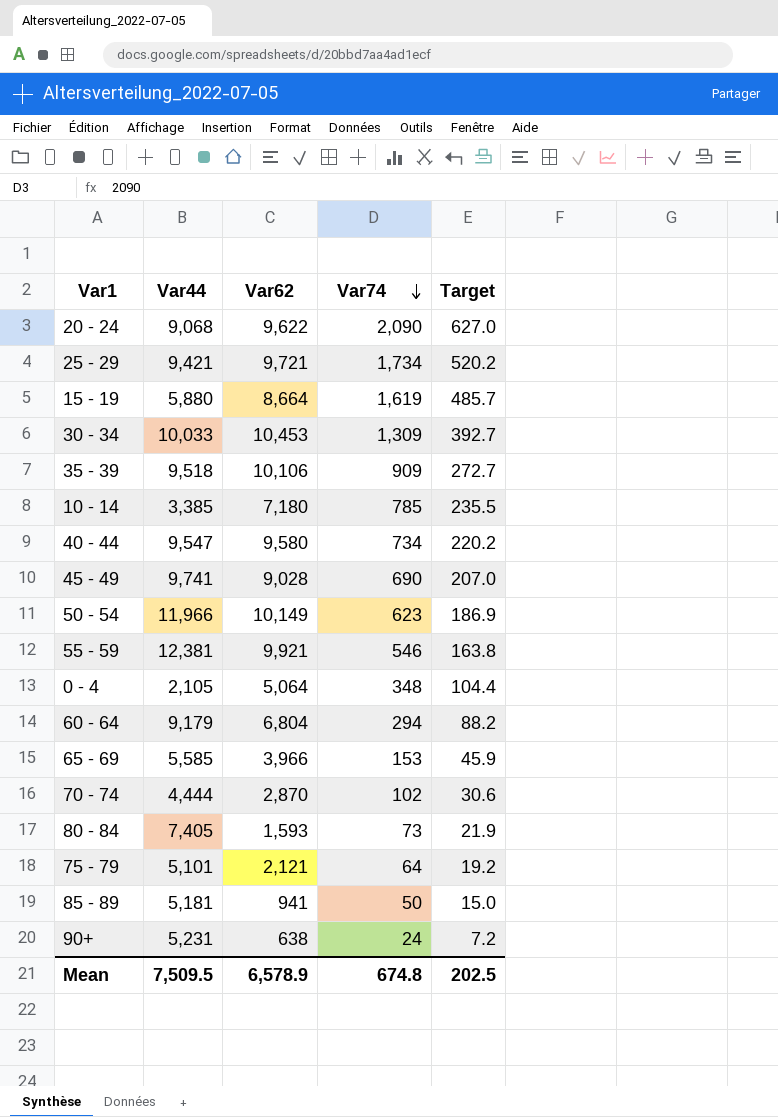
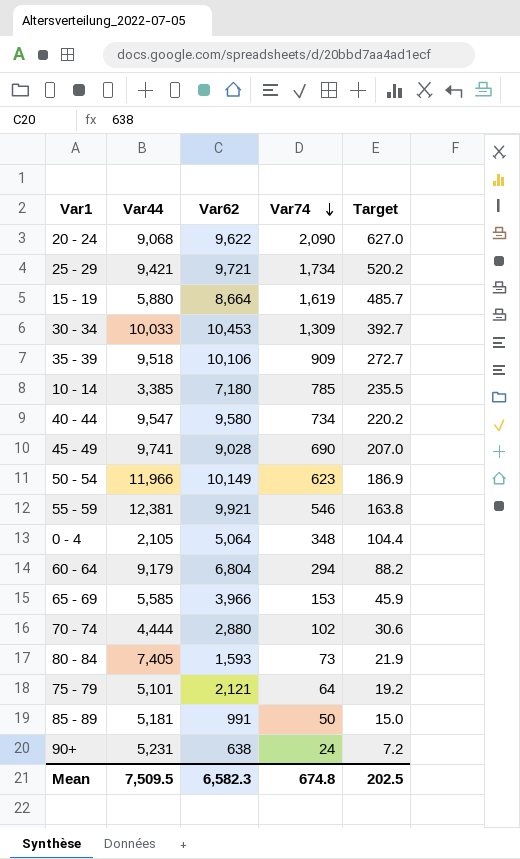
70 - 74 | Var62: 2,870 -> 2,880
85 - 89 | Var62: 941 -> 991
Mean | Var62: 6,578.9 -> 6,582.3

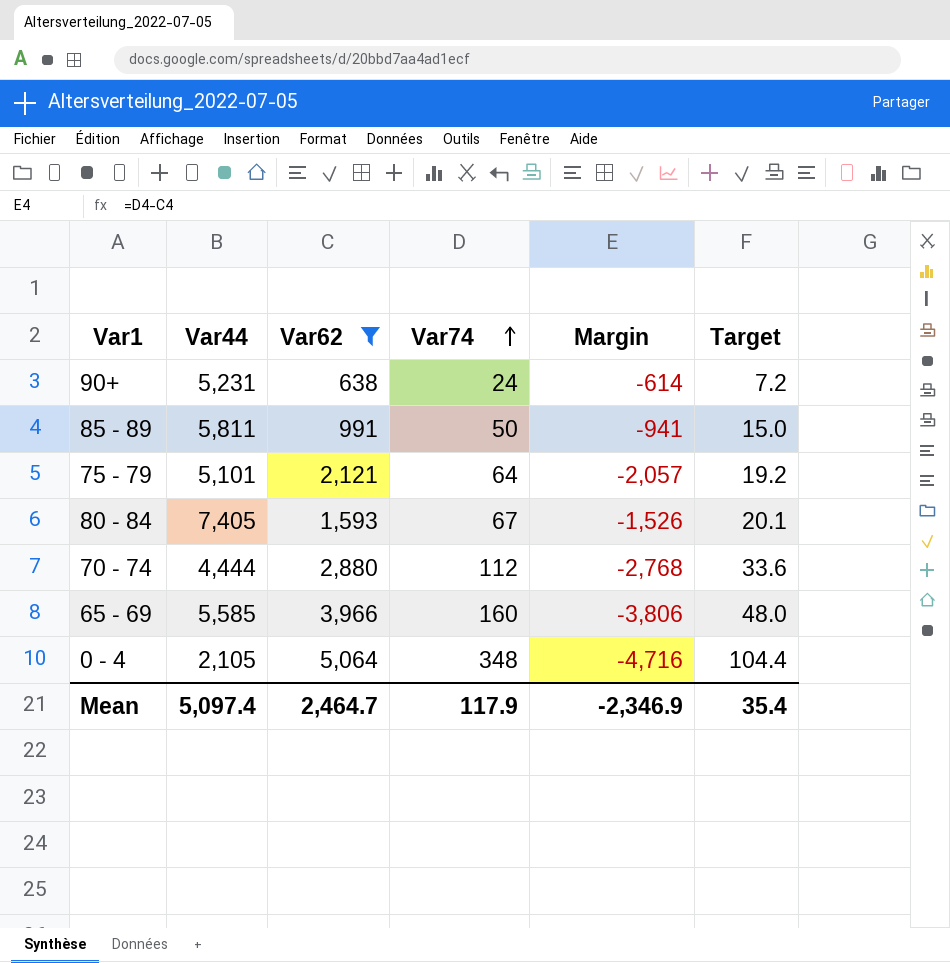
filter: none -> Var62 <= 5,064
row order: Var74 descending -> Var74 ascending
column Margin | formula: none -> [Var74] - [Var62]
85 - 89 | Var44: 5,181 -> 5,811
80 - 84 | Var74: 73 -> 67
80 - 84 | Target: 21.9 -> 20.1
70 - 74 | Var74: 102 -> 112
70 - 74 | Target: 30.6 -> 33.6
65 - 69 | Var74: 153 -> 160
65 - 69 | Target: 45.9 -> 48.0
Mean | Var44: 7,509.5 -> 5,097.4
Mean | Var62: 6,582.3 -> 2,464.7
Mean | Var74: 674.8 -> 117.9
Mean | Target: 202.5 -> 35.4

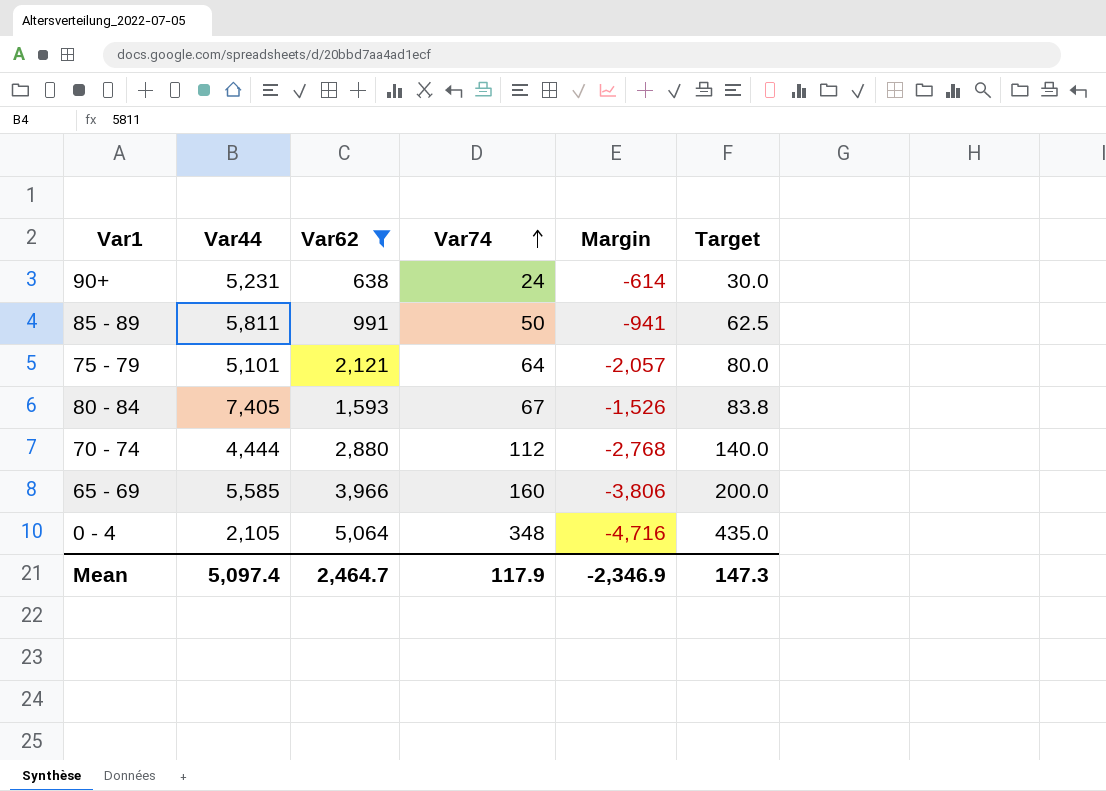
column Target | formula: [Var74] * 0.3 -> [Var74] * 1.25
Mean | Target: 35.4 -> 147.3

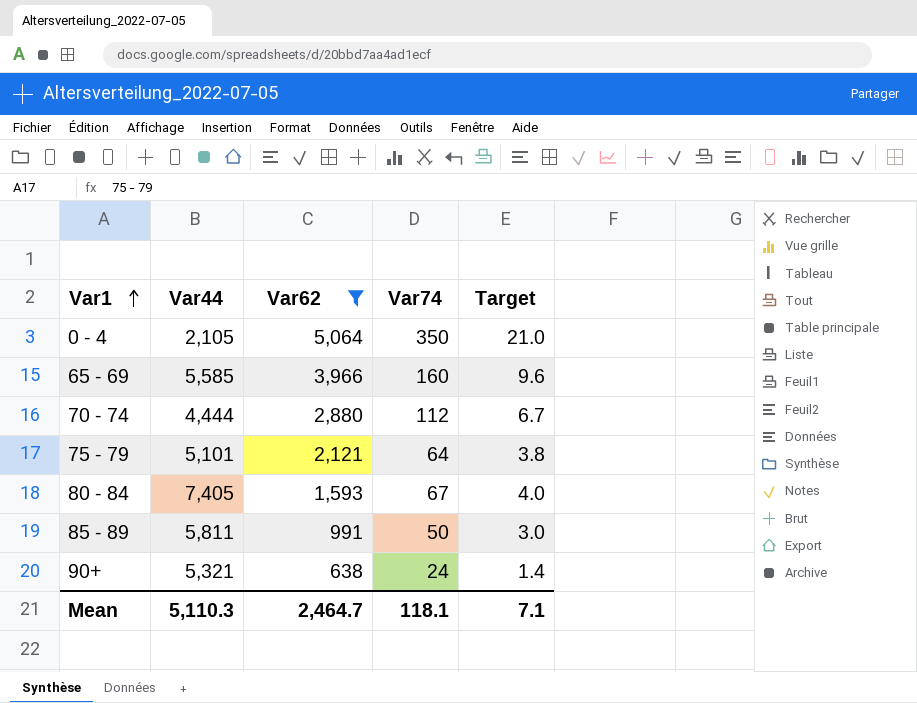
row order: Var74 ascending -> Var1 ascending
column Margin | formula: [Var74] - [Var62] -> none
column Target | formula: [Var74] * 1.25 -> [Var74] * 0.06
0 - 4 | Var74: 348 -> 350
90+ | Var44: 5,231 -> 5,321
Mean | Var44: 5,097.4 -> 5,110.3
Mean | Var74: 117.9 -> 118.1
Mean | Target: 147.3 -> 7.1

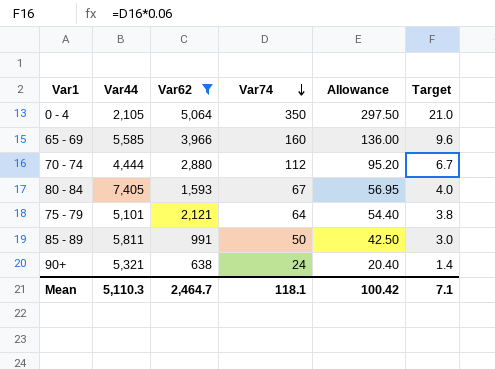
row order: Var1 ascending -> Var74 descending
column Allowance | formula: none -> [Var74] * 0.85

